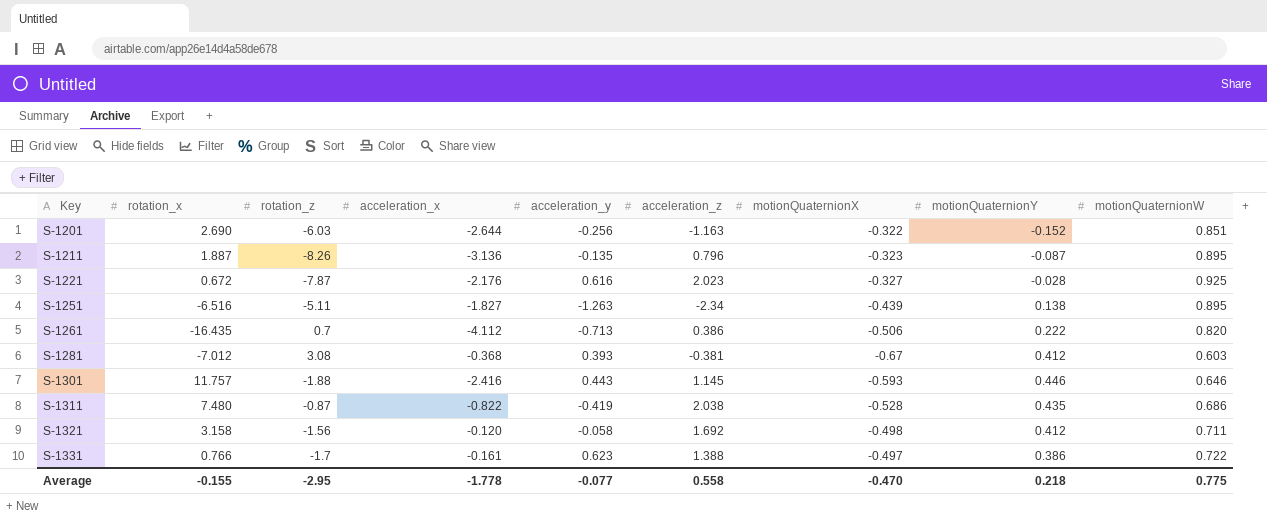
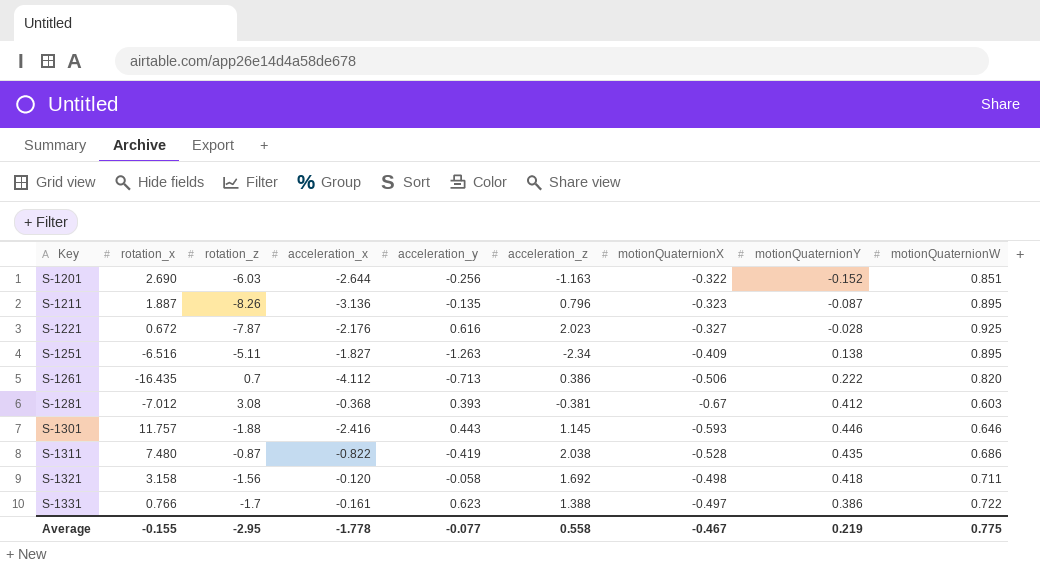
S-1251 | motionQuaternionX: -0.439 -> -0.409
S-1321 | motionQuaternionY: 0.412 -> 0.418
Average | motionQuaternionX: -0.470 -> -0.467
Average | motionQuaternionY: 0.218 -> 0.219

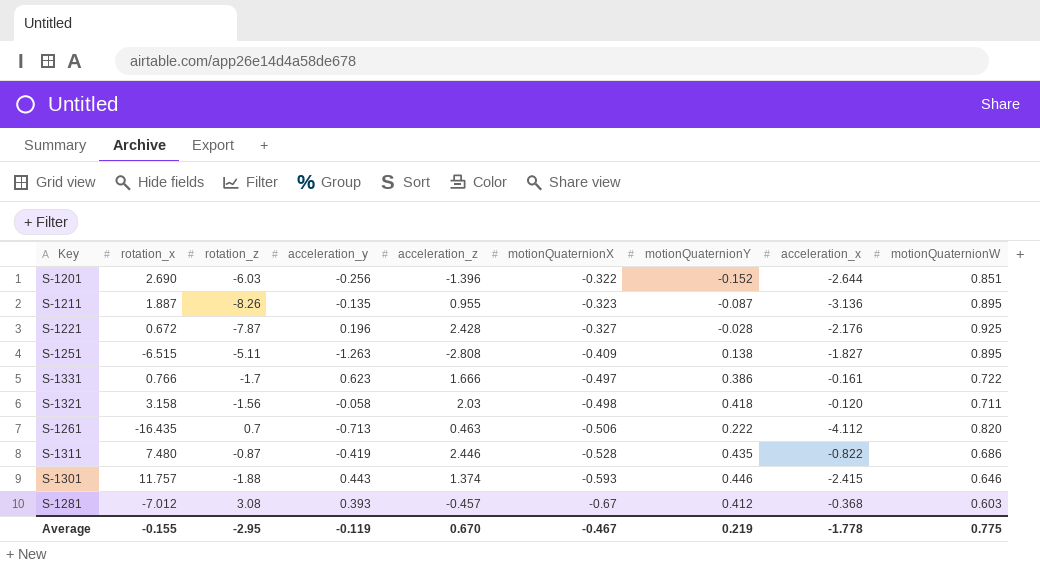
row order: Key ascending -> motionQuaternionX descending
column acceleration_x | position: 4 -> 8
S-1201 | acceleration_z: -1.163 -> -1.396
S-1211 | acceleration_z: 0.796 -> 0.955
S-1221 | acceleration_y: 0.616 -> 0.196
S-1221 | acceleration_z: 2.023 -> 2.428
S-1251 | rotation_x: -6.516 -> -6.515
S-1251 | acceleration_z: -2.34 -> -2.808
S-1331 | acceleration_z: 1.388 -> 1.666
S-1321 | acceleration_z: 1.692 -> 2.03
S-1261 | acceleration_z: 0.386 -> 0.463
S-1311 | acceleration_z: 2.038 -> 2.446
S-1301 | acceleration_z: 1.145 -> 1.374
S-1301 | acceleration_x: -2.416 -> -2.415
S-1281 | acceleration_z: -0.381 -> -0.457
Average | acceleration_y: -0.077 -> -0.119
Average | acceleration_z: 0.558 -> 0.670

